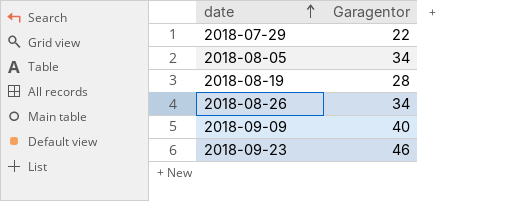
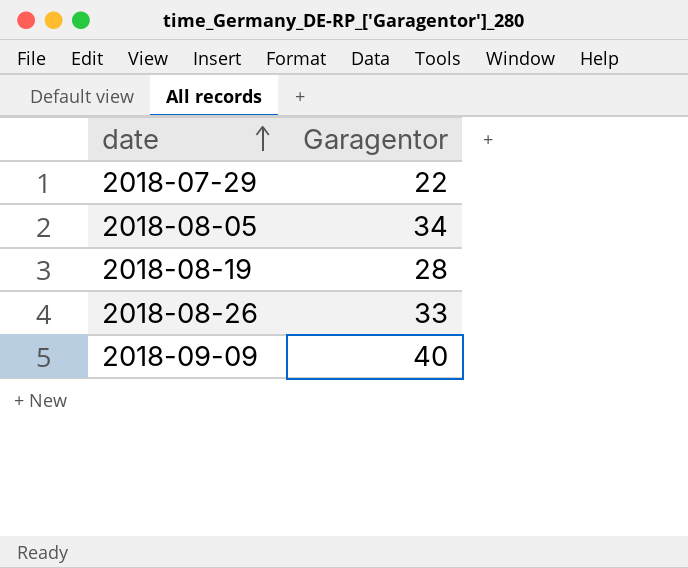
row 2018-09-23: 46 -> none
2018-08-26 | Garagentor: 34 -> 33

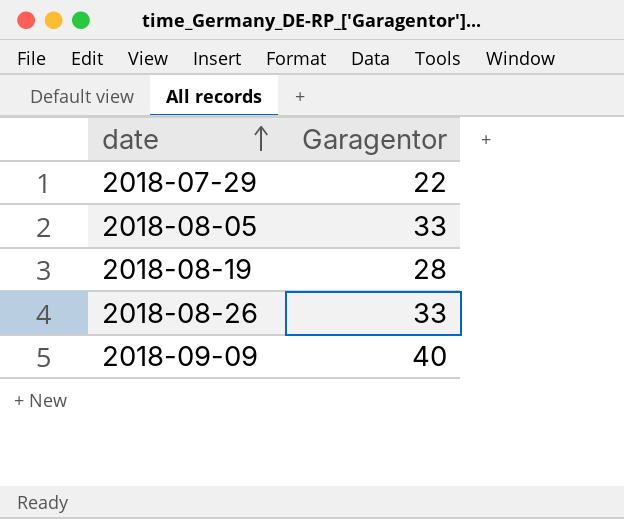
2018-08-05 | Garagentor: 34 -> 33

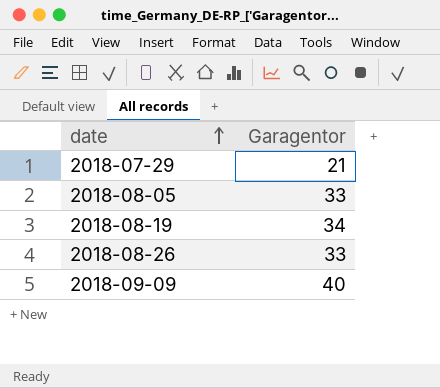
2018-07-29 | Garagentor: 22 -> 21
2018-08-19 | Garagentor: 28 -> 34

